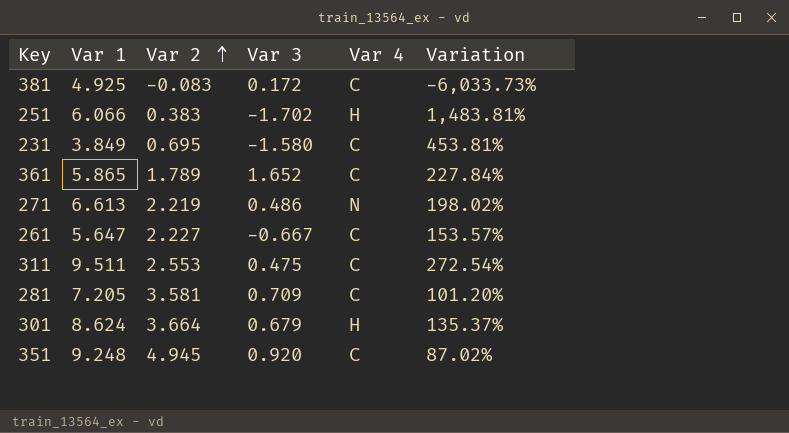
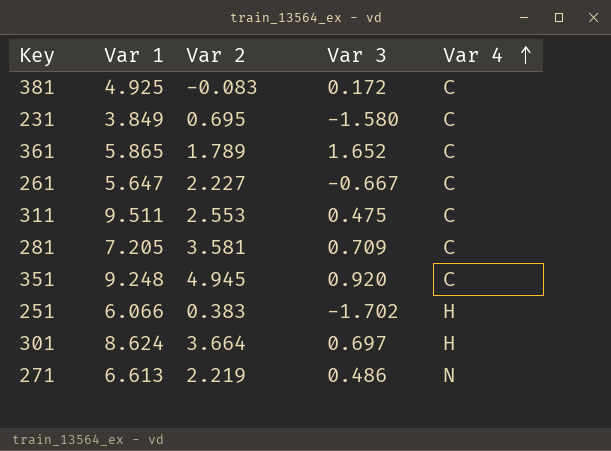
row order: Var 2 ascending -> Var 4 ascending
column Variation | formula: ([Var 1] - [Var 2]) / [Var 2] -> none
301 | Var 3: 0.679 -> 0.697

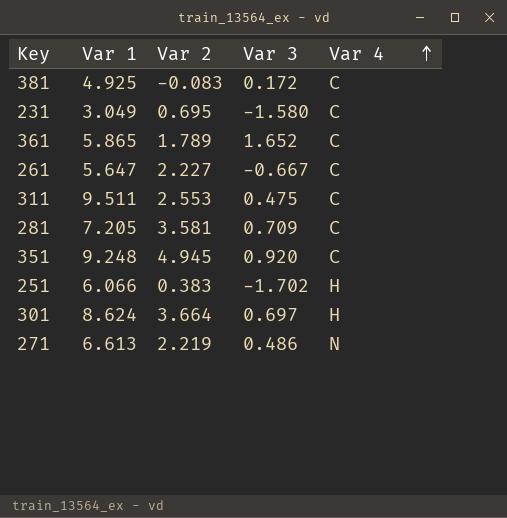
231 | Var 1: 3.849 -> 3.049

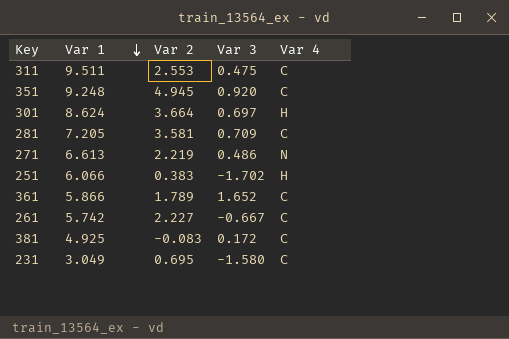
row order: Var 4 ascending -> Var 1 descending
361 | Var 1: 5.865 -> 5.866
261 | Var 1: 5.647 -> 5.742

